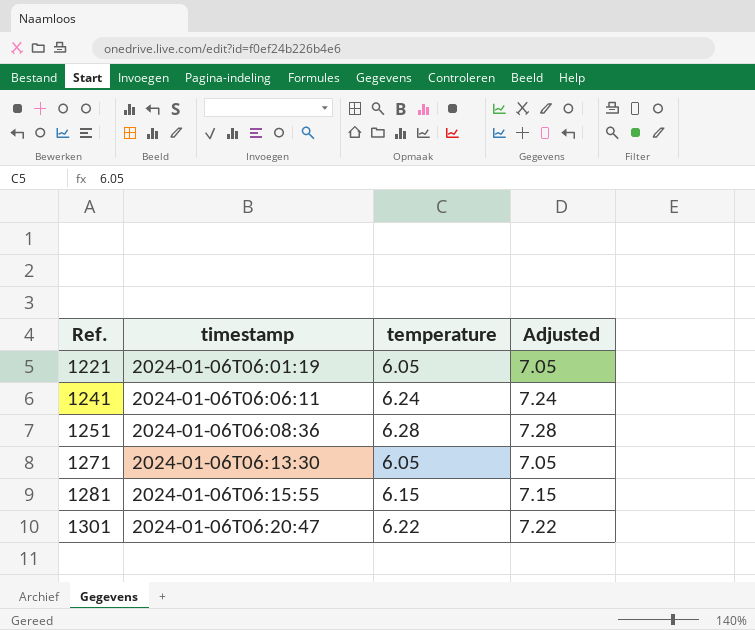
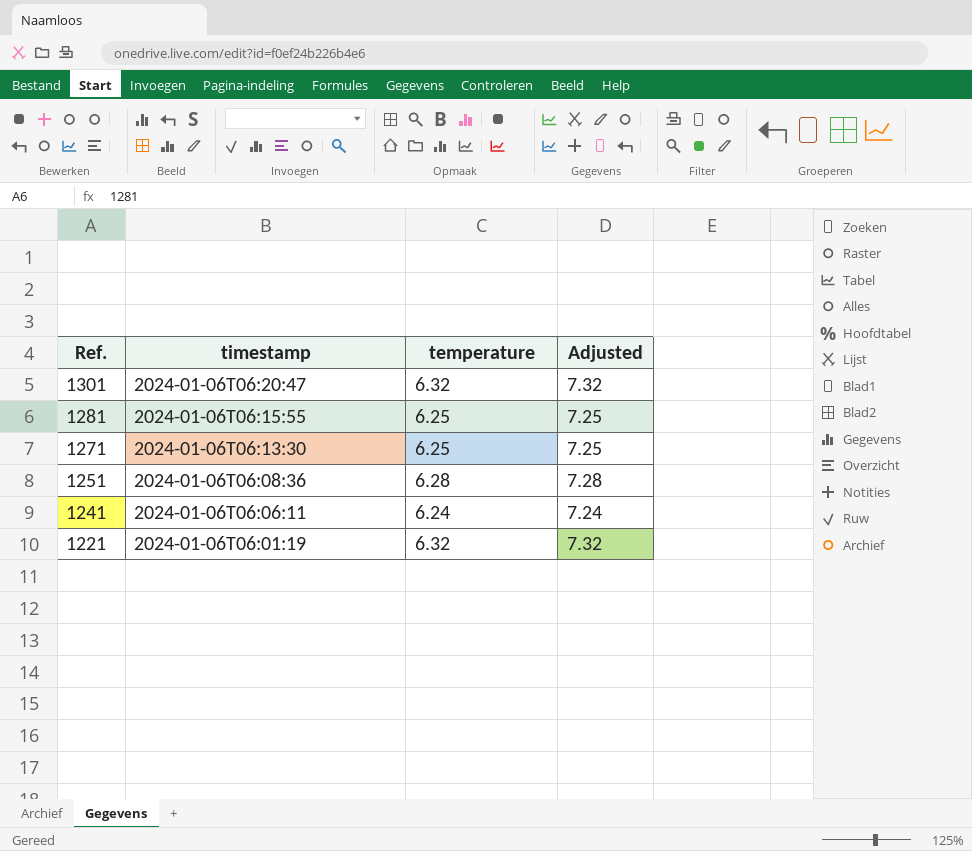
row order: Ref. ascending -> Ref. descending
1301 | temperature: 6.22 -> 6.32
1301 | Adjusted: 7.22 -> 7.32
1281 | temperature: 6.15 -> 6.25
1281 | Adjusted: 7.15 -> 7.25
1271 | temperature: 6.05 -> 6.25
1271 | Adjusted: 7.05 -> 7.25
1221 | temperature: 6.05 -> 6.32
1221 | Adjusted: 7.05 -> 7.32

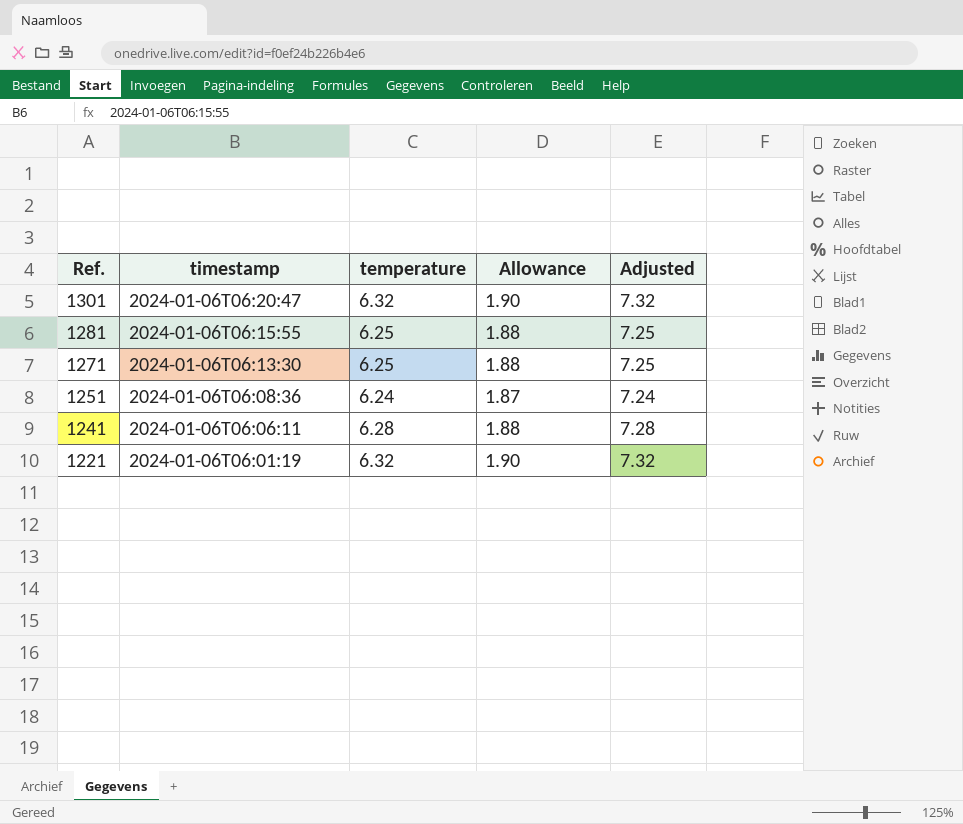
column Allowance | formula: none -> [temperature] * 0.3
1251 | temperature: 6.28 -> 6.24
1251 | Adjusted: 7.28 -> 7.24
1241 | temperature: 6.24 -> 6.28
1241 | Adjusted: 7.24 -> 7.28

